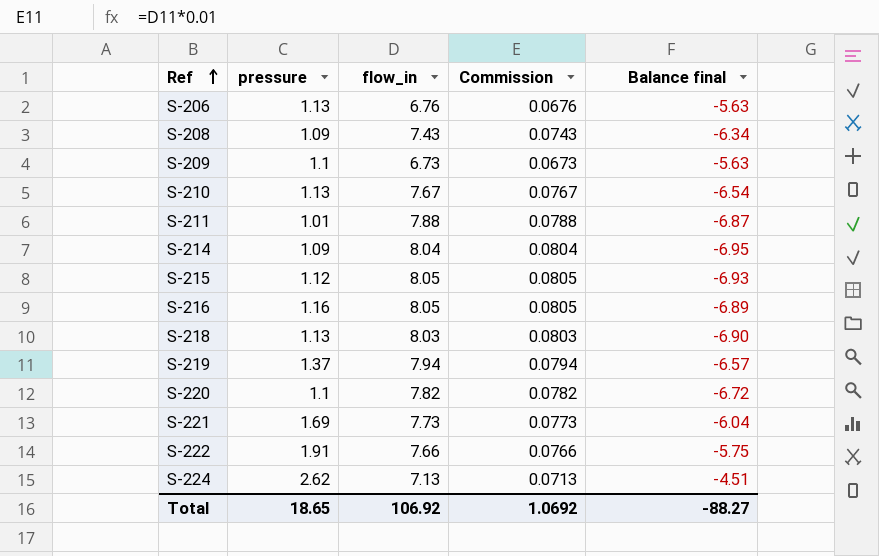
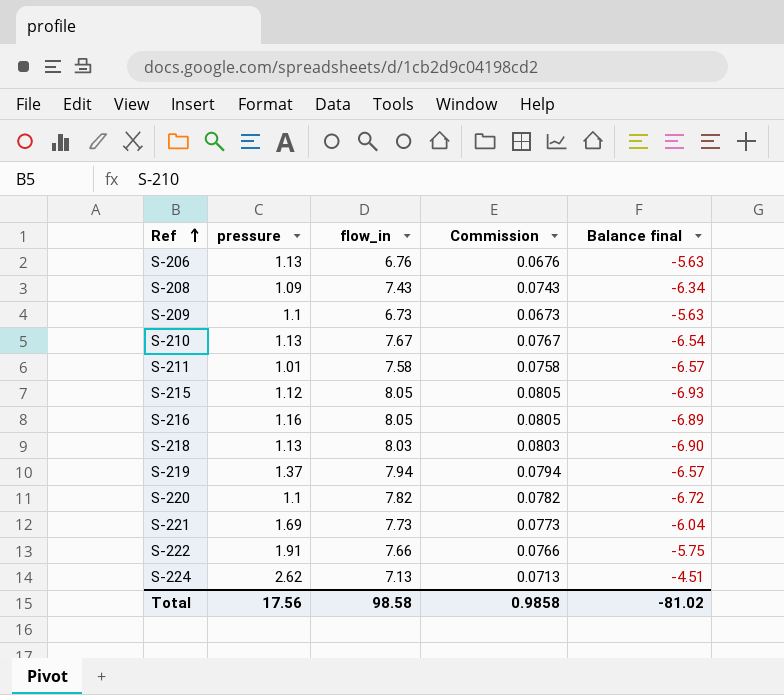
row S-214: 1.09 | 8.04 | 0.0804 | -6.95 -> none
S-211 | flow_in: 7.88 -> 7.58
S-211 | Commission: 0.0788 -> 0.0758
S-211 | Balance final: -6.87 -> -6.57
Total | pressure: 18.65 -> 17.56
Total | flow_in: 106.92 -> 98.58
Total | Commission: 1.0692 -> 0.9858
Total | Balance final: -88.27 -> -81.02

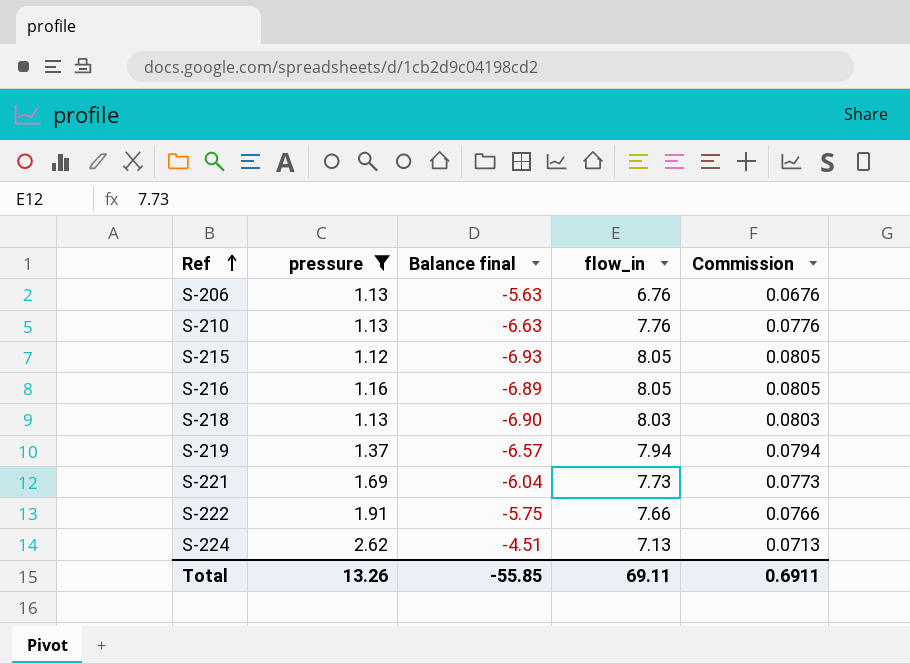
filter: none -> pressure >= 1.12
column Balance final | position: 5 -> 3
S-210 | Balance final: -6.54 -> -6.63
S-210 | flow_in: 7.67 -> 7.76
S-210 | Commission: 0.0767 -> 0.0776
Total | pressure: 17.56 -> 13.26
Total | Balance final: -81.02 -> -55.85
Total | flow_in: 98.58 -> 69.11
Total | Commission: 0.9858 -> 0.6911

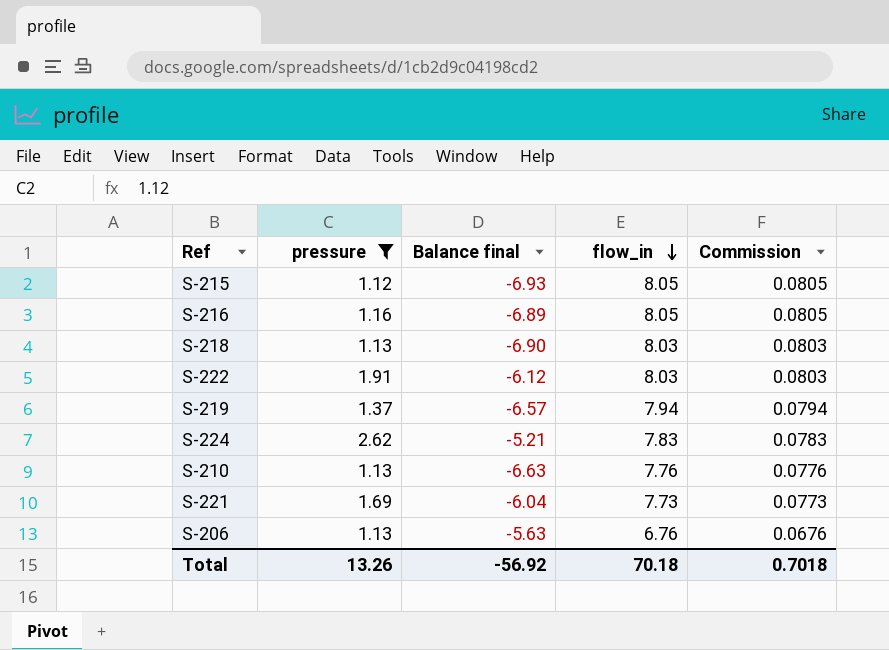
row order: Ref ascending -> flow_in descending
S-222 | Balance final: -5.75 -> -6.12
S-222 | flow_in: 7.66 -> 8.03
S-222 | Commission: 0.0766 -> 0.0803
S-224 | Balance final: -4.51 -> -5.21
S-224 | flow_in: 7.13 -> 7.83
S-224 | Commission: 0.0713 -> 0.0783
Total | Balance final: -55.85 -> -56.92
Total | flow_in: 69.11 -> 70.18
Total | Commission: 0.6911 -> 0.7018

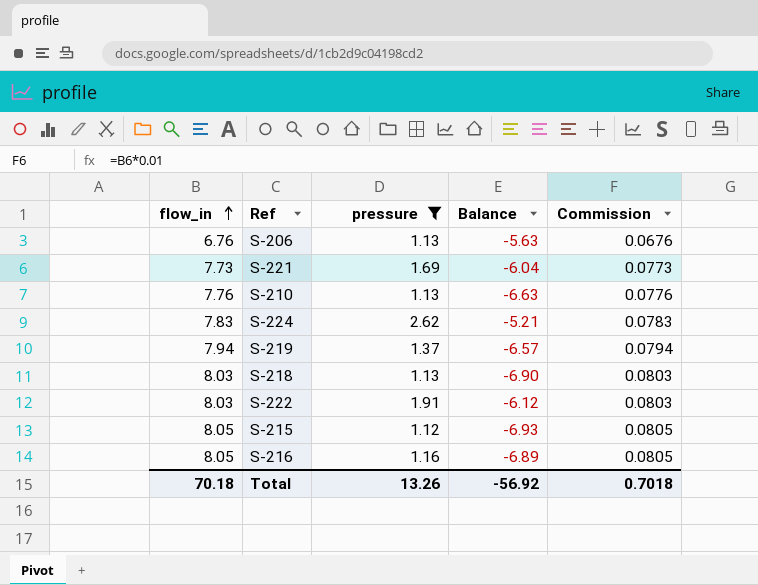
row order: flow_in descending -> flow_in ascending
column flow_in | position: 4 -> 1
column name: Balance final -> Balance

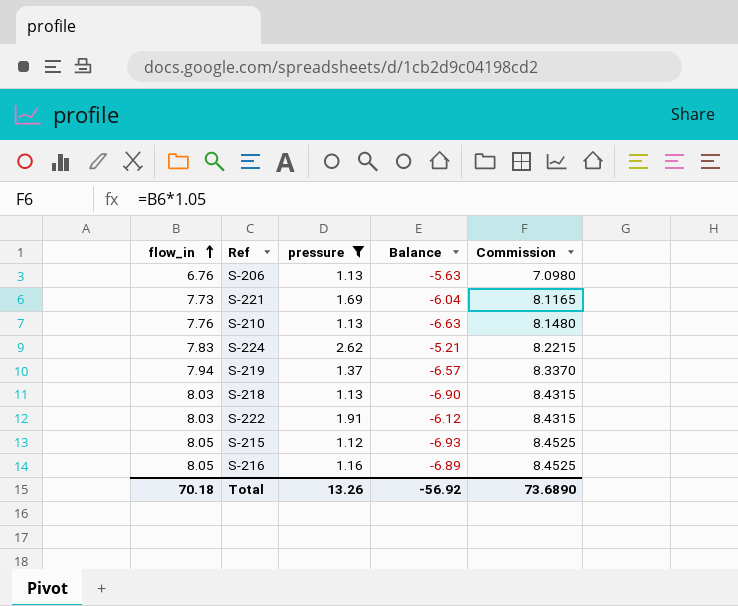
column Commission | formula: [flow_in] * 0.01 -> [flow_in] * 1.05
Total | Commission: 0.7018 -> 73.6890

